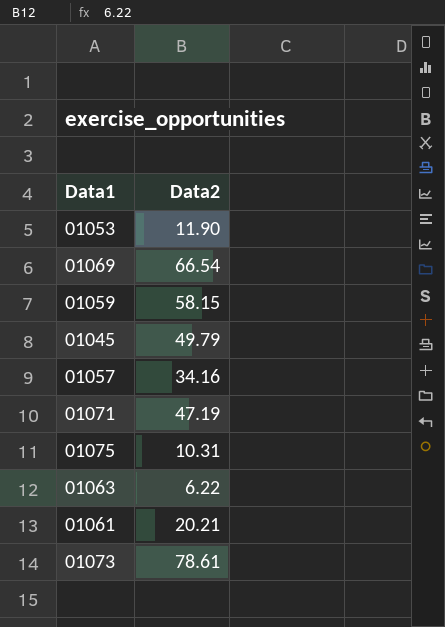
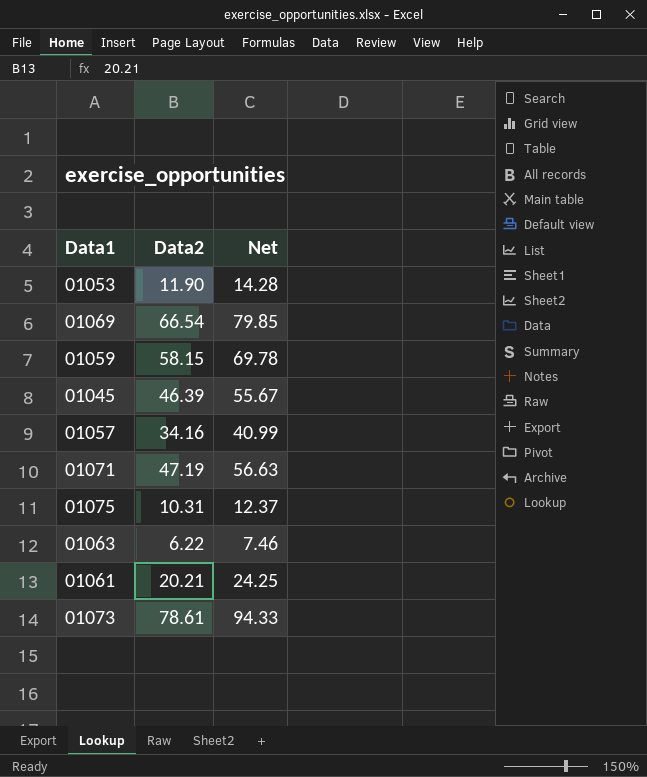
column Net | formula: none -> [Data2] * 1.2
01045 | Data2: 49.79 -> 46.39

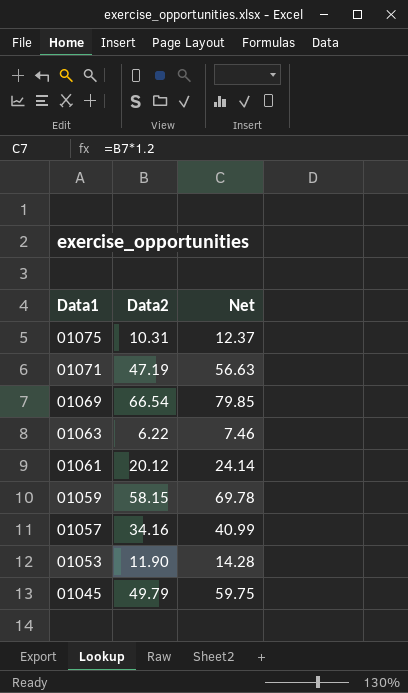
row order: none -> Data1 descending
row 01073: 78.61 | 94.33 -> none
01061 | Data2: 20.21 -> 20.12
01061 | Net: 24.25 -> 24.14
01045 | Data2: 46.39 -> 49.79
01045 | Net: 55.67 -> 59.75

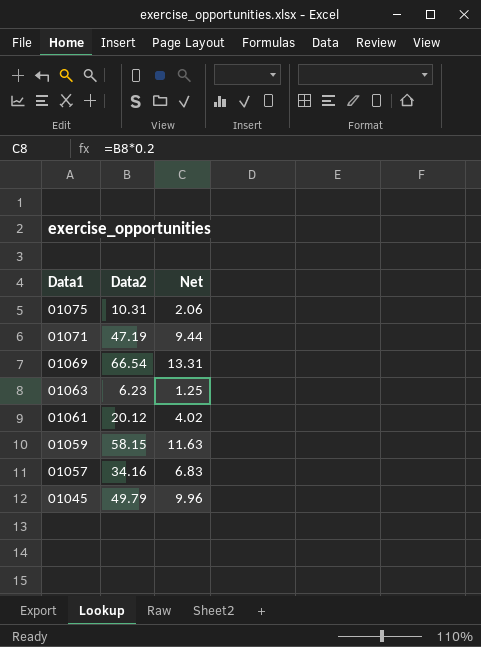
column Net | formula: [Data2] * 1.2 -> [Data2] * 0.2
row 01053: 11.90 | 14.28 -> none
01063 | Data2: 6.22 -> 6.23

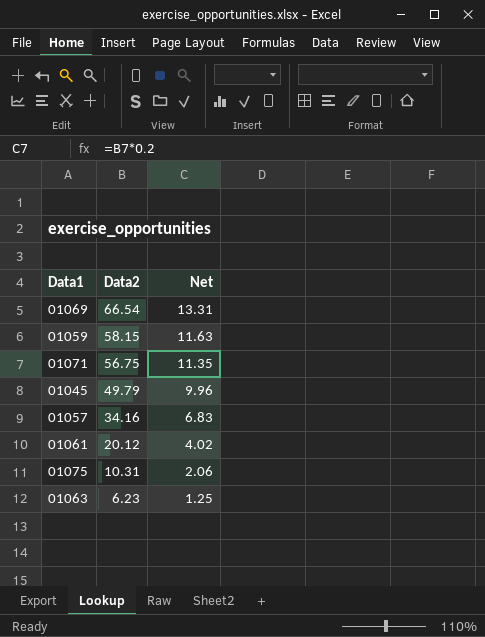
row order: Data1 descending -> Data2 descending
01071 | Data2: 47.19 -> 56.75
01071 | Net: 9.44 -> 11.35

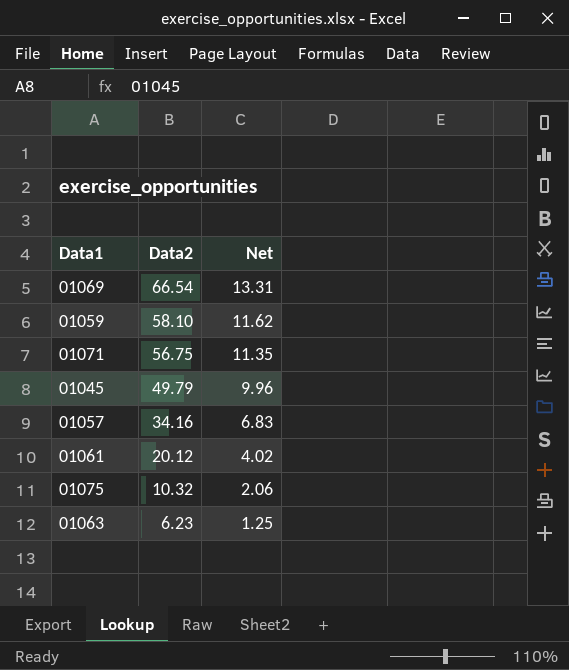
01059 | Data2: 58.15 -> 58.10
01059 | Net: 11.63 -> 11.62
01075 | Data2: 10.31 -> 10.32

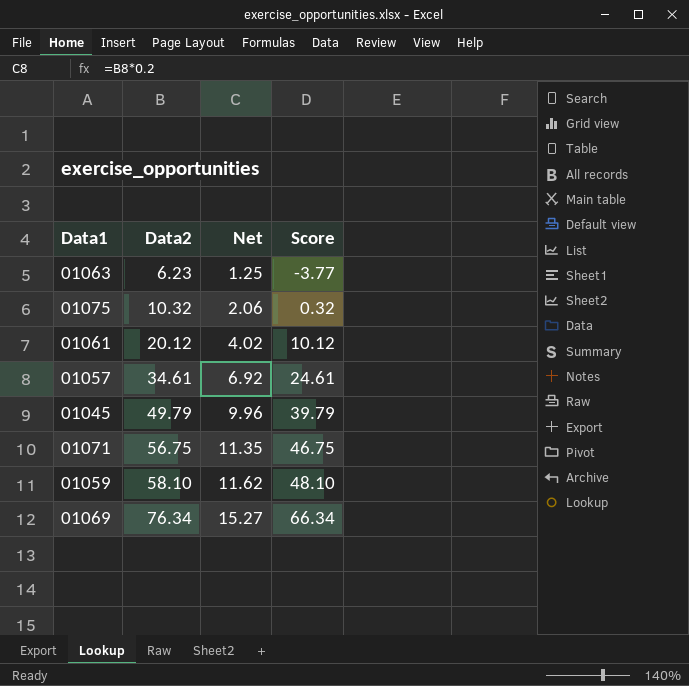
row order: Data2 descending -> Data2 ascending
column Score | formula: none -> [Data2] - 10
01057 | Data2: 34.16 -> 34.61
01057 | Net: 6.83 -> 6.92
01069 | Data2: 66.54 -> 76.34
01069 | Net: 13.31 -> 15.27

